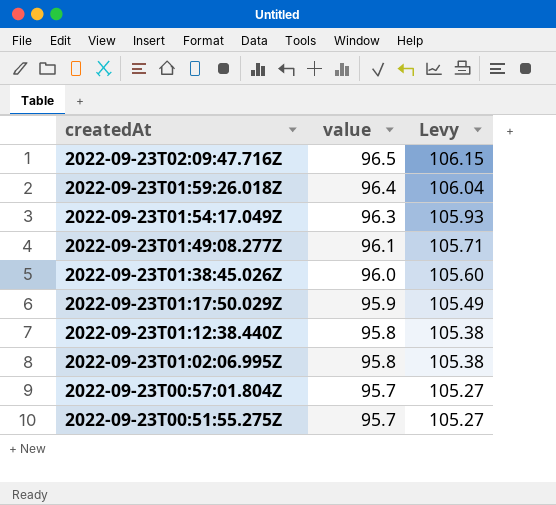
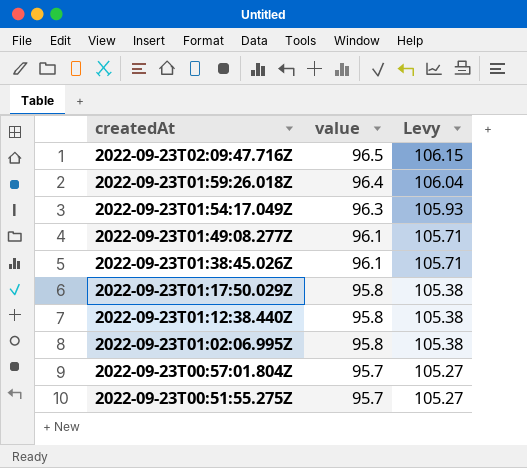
2022-09-23T01:38:45.026Z | value: 96.0 -> 96.1
2022-09-23T01:38:45.026Z | Levy: 105.60 -> 105.71
2022-09-23T01:17:50.029Z | value: 95.9 -> 95.8
2022-09-23T01:17:50.029Z | Levy: 105.49 -> 105.38

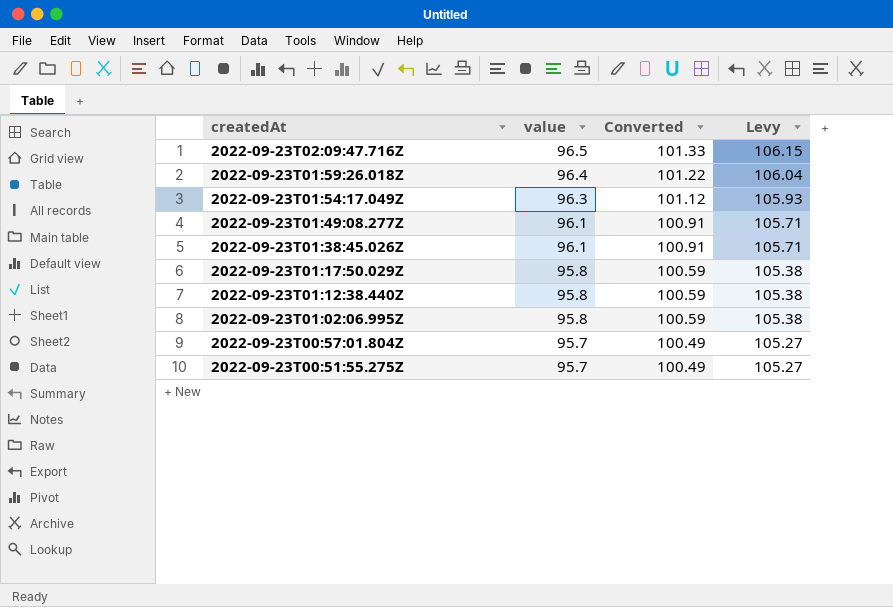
column Converted | formula: none -> [value] * 1.05

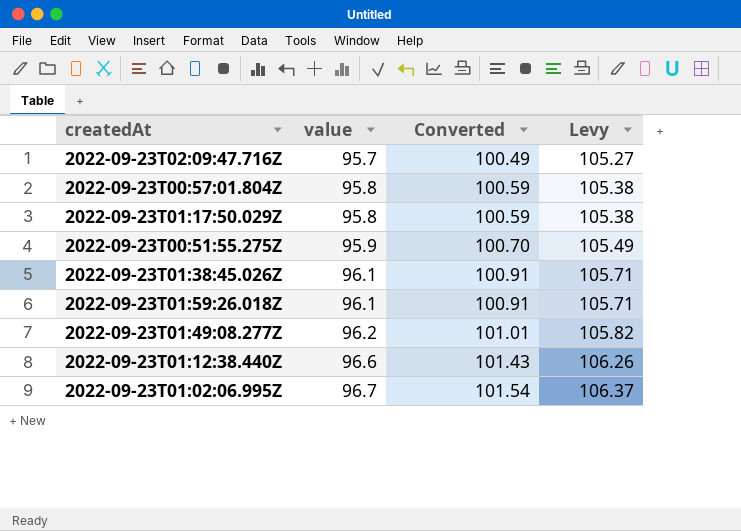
row order: createdAt descending -> value ascending
row 2022-09-23T01:54:17.049Z: 96.3 | 101.12 | 105.93 -> none
2022-09-23T02:09:47.716Z | value: 96.5 -> 95.7
2022-09-23T02:09:47.716Z | Converted: 101.33 -> 100.49
2022-09-23T02:09:47.716Z | Levy: 106.15 -> 105.27
2022-09-23T00:57:01.804Z | value: 95.7 -> 95.8
2022-09-23T00:57:01.804Z | Converted: 100.49 -> 100.59
2022-09-23T00:57:01.804Z | Levy: 105.27 -> 105.38
2022-09-23T00:51:55.275Z | value: 95.7 -> 95.9
2022-09-23T00:51:55.275Z | Converted: 100.49 -> 100.70
2022-09-23T00:51:55.275Z | Levy: 105.27 -> 105.49
2022-09-23T01:59:26.018Z | value: 96.4 -> 96.1
2022-09-23T01:59:26.018Z | Converted: 101.22 -> 100.91
2022-09-23T01:59:26.018Z | Levy: 106.04 -> 105.71
2022-09-23T01:49:08.277Z | value: 96.1 -> 96.2
2022-09-23T01:49:08.277Z | Converted: 100.91 -> 101.01
2022-09-23T01:49:08.277Z | Levy: 105.71 -> 105.82
2022-09-23T01:12:38.440Z | value: 95.8 -> 96.6
2022-09-23T01:12:38.440Z | Converted: 100.59 -> 101.43
2022-09-23T01:12:38.440Z | Levy: 105.38 -> 106.26
2022-09-23T01:02:06.995Z | value: 95.8 -> 96.7
2022-09-23T01:02:06.995Z | Converted: 100.59 -> 101.54
2022-09-23T01:02:06.995Z | Levy: 105.38 -> 106.37

